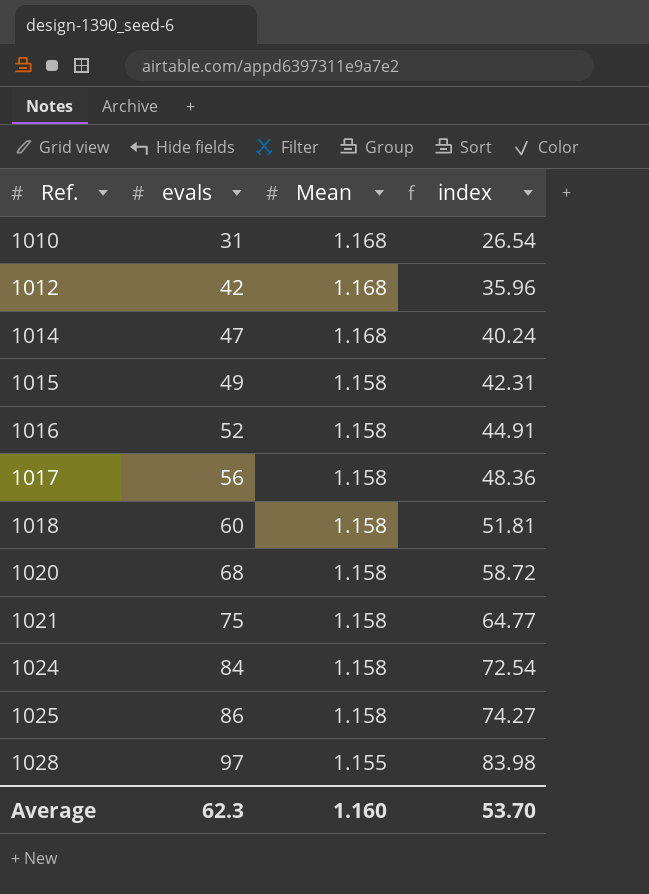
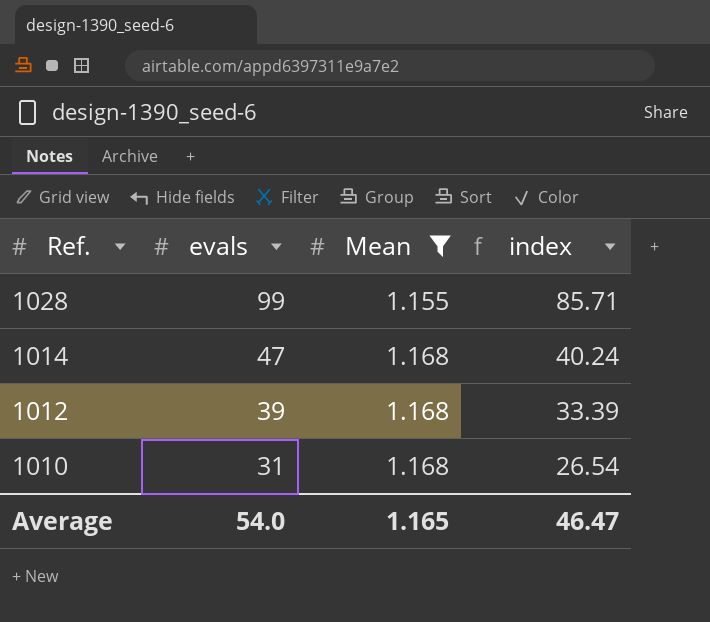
filter: none -> Mean != 1.158
row order: Ref. ascending -> Ref. descending
1028 | evals: 97 -> 99
1028 | index: 83.98 -> 85.71
1012 | evals: 42 -> 39
1012 | index: 35.96 -> 33.39
Average | evals: 62.3 -> 54.0
Average | Mean: 1.160 -> 1.165
Average | index: 53.70 -> 46.47

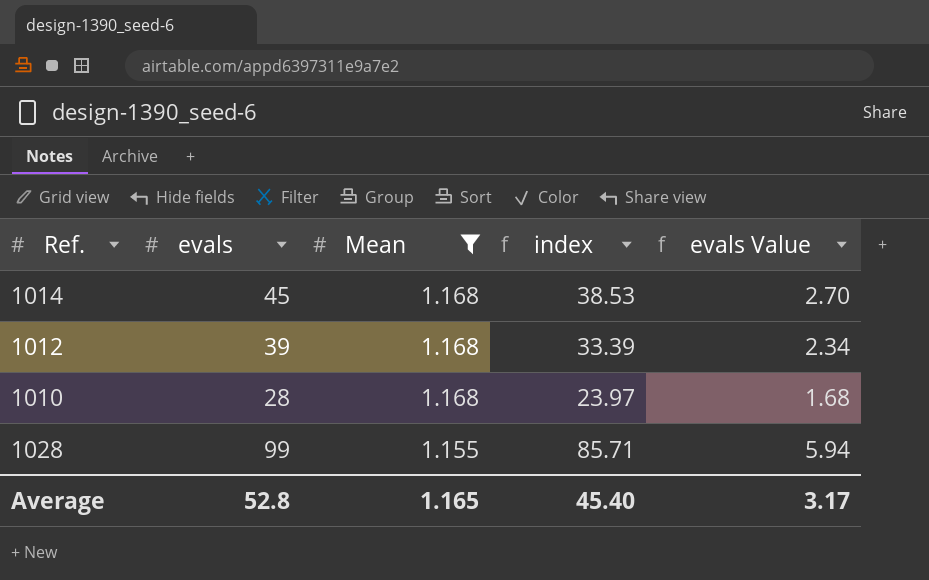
row order: Ref. descending -> Mean descending
column evals Value | formula: none -> [evals] * 0.06
1014 | evals: 47 -> 45
1014 | index: 40.24 -> 38.53
1010 | evals: 31 -> 28
1010 | index: 26.54 -> 23.97
Average | evals: 54.0 -> 52.8
Average | index: 46.47 -> 45.40

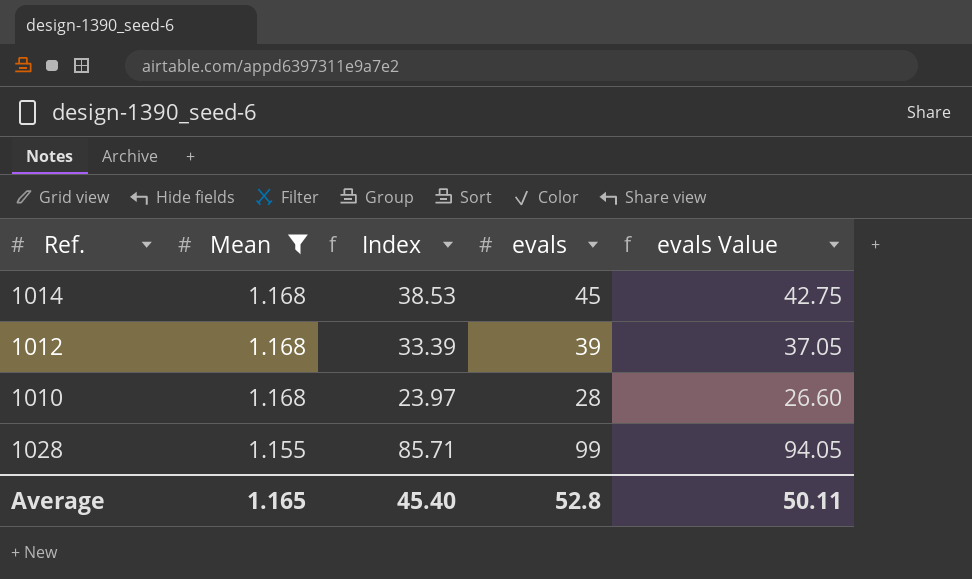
column name: index -> Index
column evals | position: 2 -> 4
column evals Value | formula: [evals] * 0.06 -> [evals] * 0.95
Average | evals Value: 3.17 -> 50.11

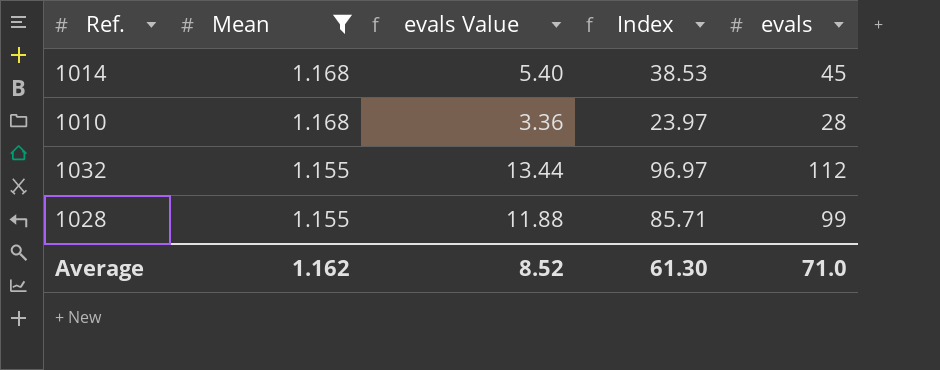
column evals Value | formula: [evals] * 0.95 -> [evals] * 0.12
column evals Value | position: 5 -> 3
row 1012: 1.168 | 33.39 | 39 | 37.05 -> none
row 1032: none -> 1.155 | 13.44 | 96.97 | 112
Average | Mean: 1.165 -> 1.162
Average | evals Value: 50.11 -> 8.52
Average | Index: 45.40 -> 61.30
Average | evals: 52.8 -> 71.0

